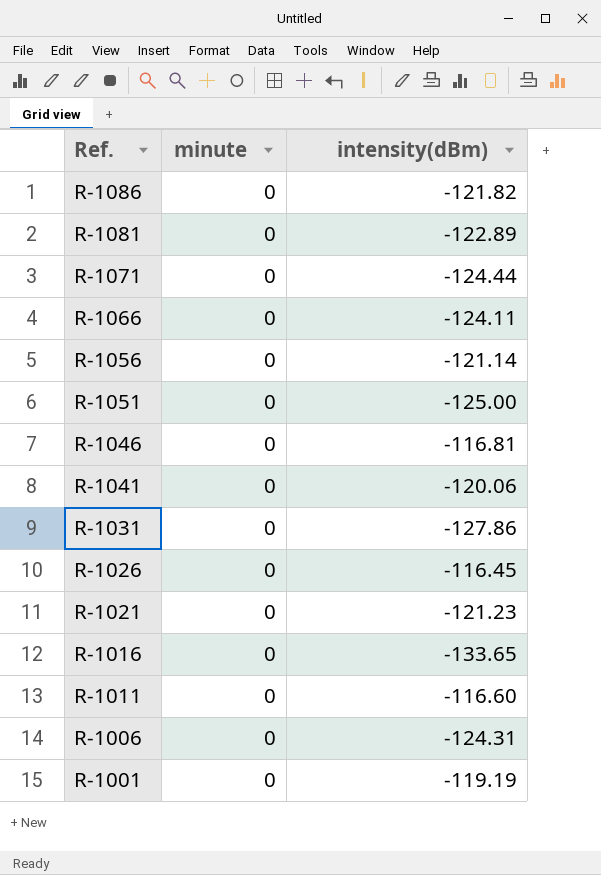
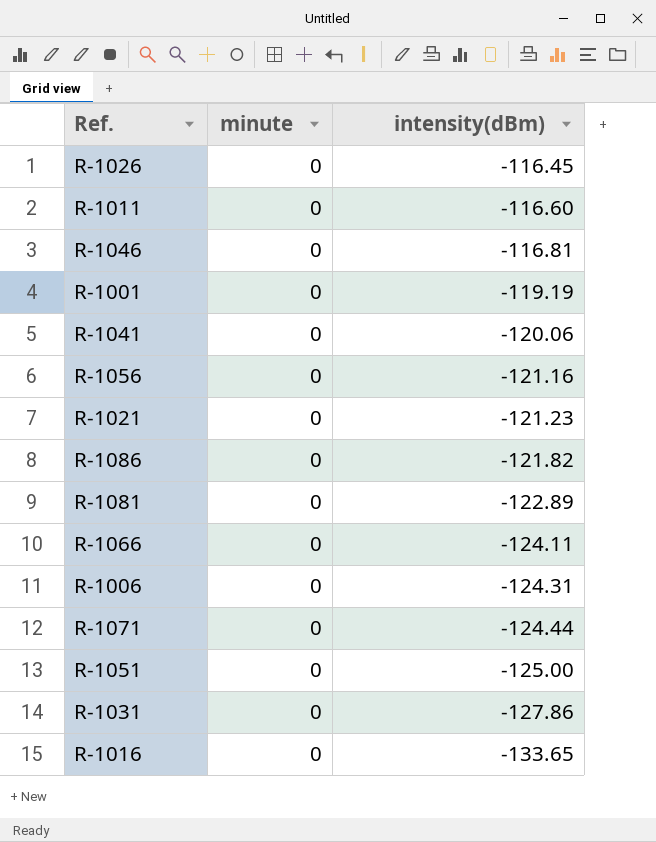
row order: Ref. descending -> intensity(dBm) descending
R-1056 | intensity(dBm): -121.14 -> -121.16

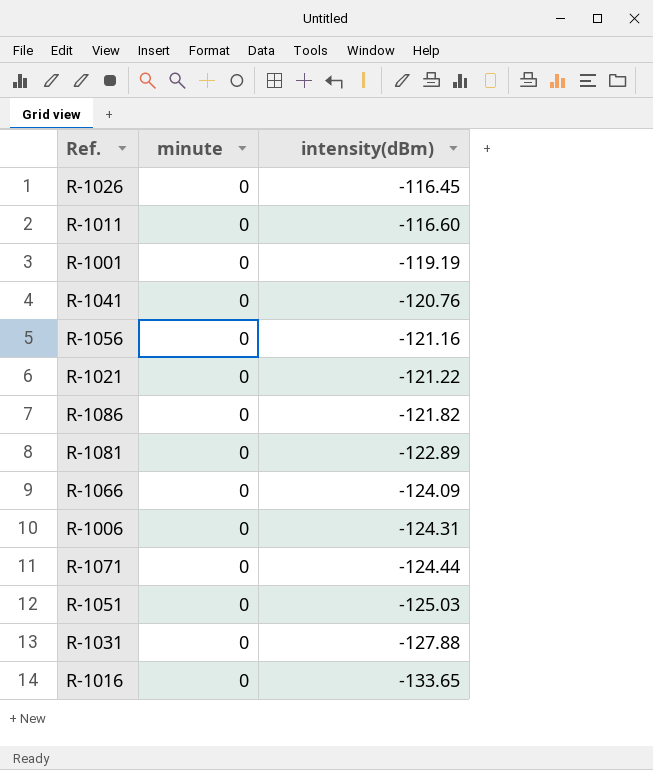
row R-1046: 0 | -116.81 -> none
R-1041 | intensity(dBm): -120.06 -> -120.76
R-1021 | intensity(dBm): -121.23 -> -121.22
R-1066 | intensity(dBm): -124.11 -> -124.09
R-1051 | intensity(dBm): -125.00 -> -125.03
R-1031 | intensity(dBm): -127.86 -> -127.88

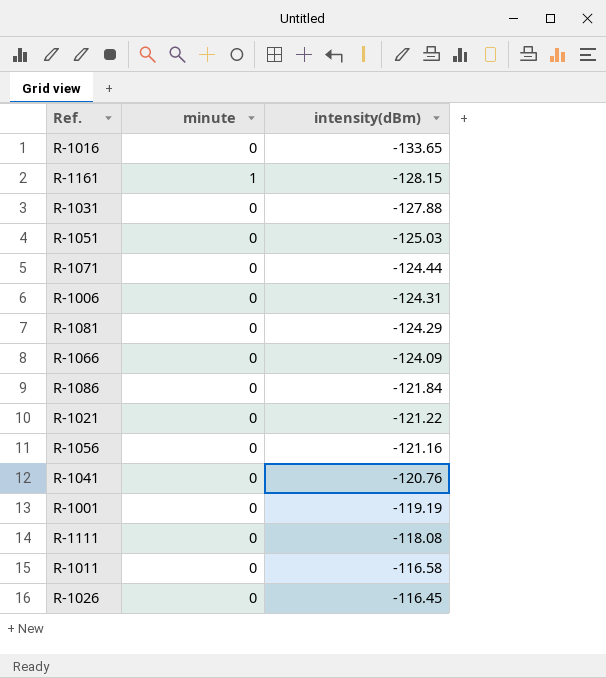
row order: intensity(dBm) descending -> intensity(dBm) ascending
row R-1161: none -> 1 | -128.15
R-1081 | intensity(dBm): -122.89 -> -124.29
R-1086 | intensity(dBm): -121.82 -> -121.84
row R-1111: none -> 0 | -118.08
R-1011 | intensity(dBm): -116.60 -> -116.58

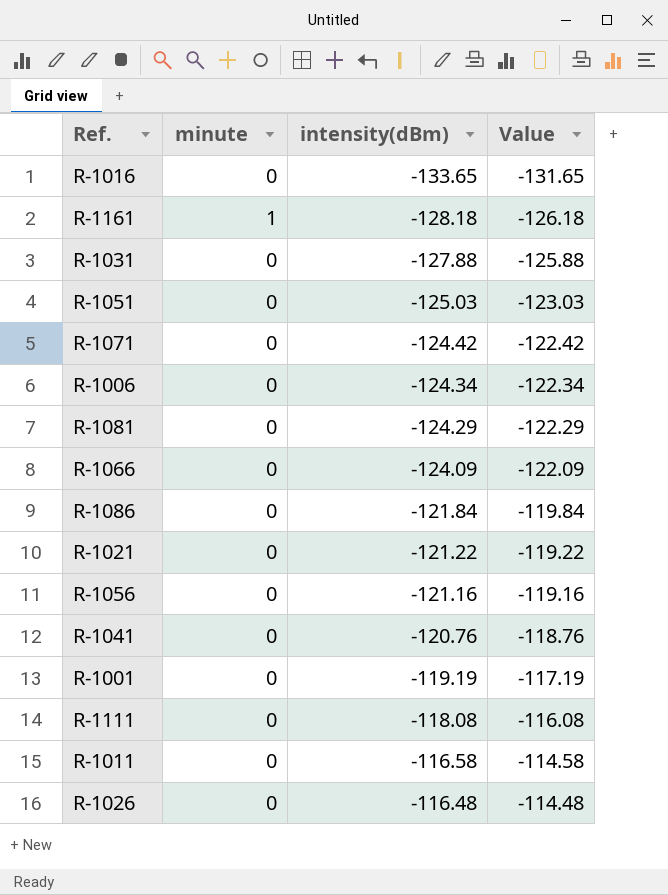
column Value | formula: none -> [intensity(dBm)] + 2
R-1161 | intensity(dBm): -128.15 -> -128.18
R-1071 | intensity(dBm): -124.44 -> -124.42
R-1006 | intensity(dBm): -124.31 -> -124.34
R-1026 | intensity(dBm): -116.45 -> -116.48

